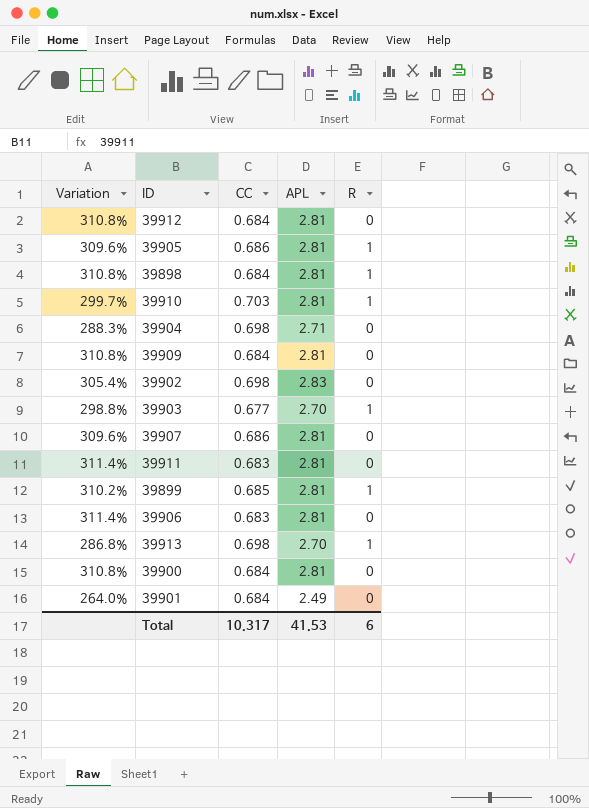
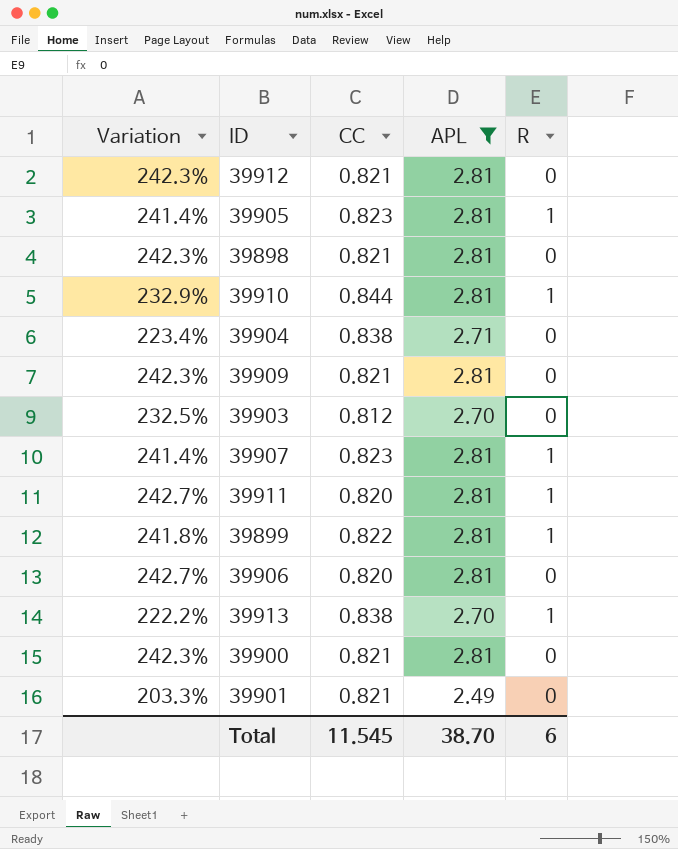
filter: none -> APL != 2.83
39912 | Variation: 310.8% -> 242.3%
39912 | CC: 0.684 -> 0.821
39905 | Variation: 309.6% -> 241.4%
39905 | CC: 0.686 -> 0.823
39898 | Variation: 310.8% -> 242.3%
39898 | CC: 0.684 -> 0.821
39898 | R: 1 -> 0
39910 | Variation: 299.7% -> 232.9%
39910 | CC: 0.703 -> 0.844
39904 | Variation: 288.3% -> 223.4%
39904 | CC: 0.698 -> 0.838
39909 | Variation: 310.8% -> 242.3%
39909 | CC: 0.684 -> 0.821
39903 | Variation: 298.8% -> 232.5%
39903 | CC: 0.677 -> 0.812
39903 | R: 1 -> 0
39907 | Variation: 309.6% -> 241.4%
39907 | CC: 0.686 -> 0.823
39907 | R: 0 -> 1
39911 | Variation: 311.4% -> 242.7%
39911 | CC: 0.683 -> 0.820
39911 | R: 0 -> 1
39899 | Variation: 310.2% -> 241.8%
39899 | CC: 0.685 -> 0.822
39906 | Variation: 311.4% -> 242.7%
39906 | CC: 0.683 -> 0.820
39913 | Variation: 286.8% -> 222.2%
39913 | CC: 0.698 -> 0.838
39900 | Variation: 310.8% -> 242.3%
39900 | CC: 0.684 -> 0.821
39901 | Variation: 264.0% -> 203.3%
39901 | CC: 0.684 -> 0.821
Total | CC: 10.317 -> 11.545
Total | APL: 41.53 -> 38.70

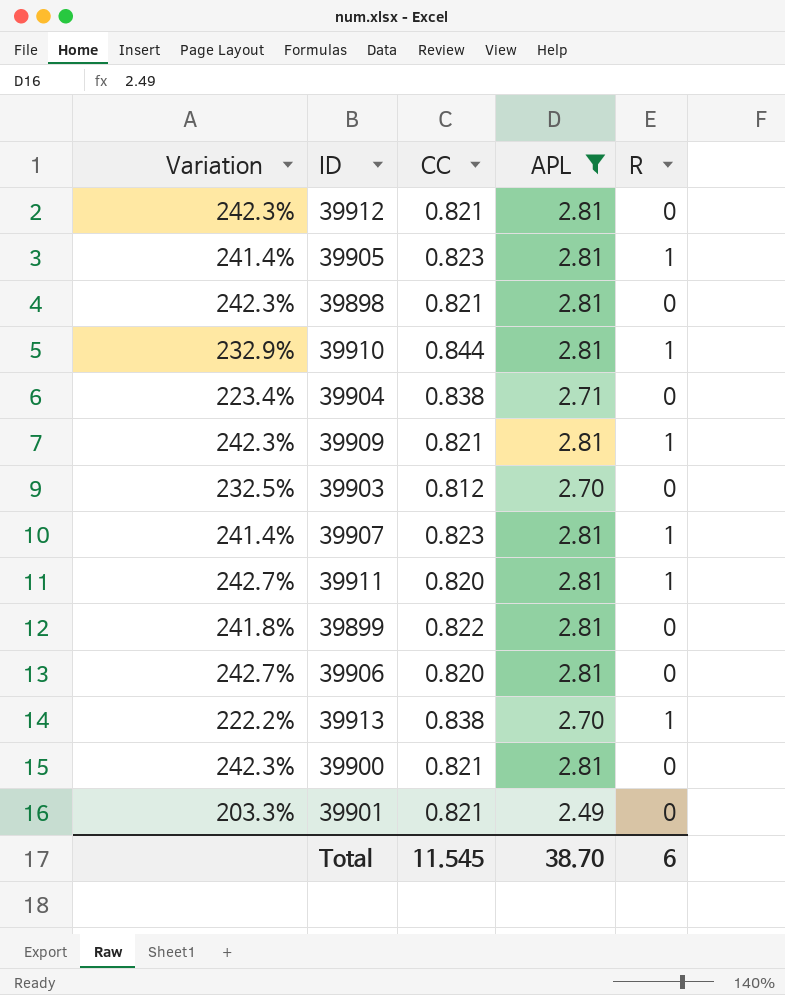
39909 | R: 0 -> 1
39899 | R: 1 -> 0

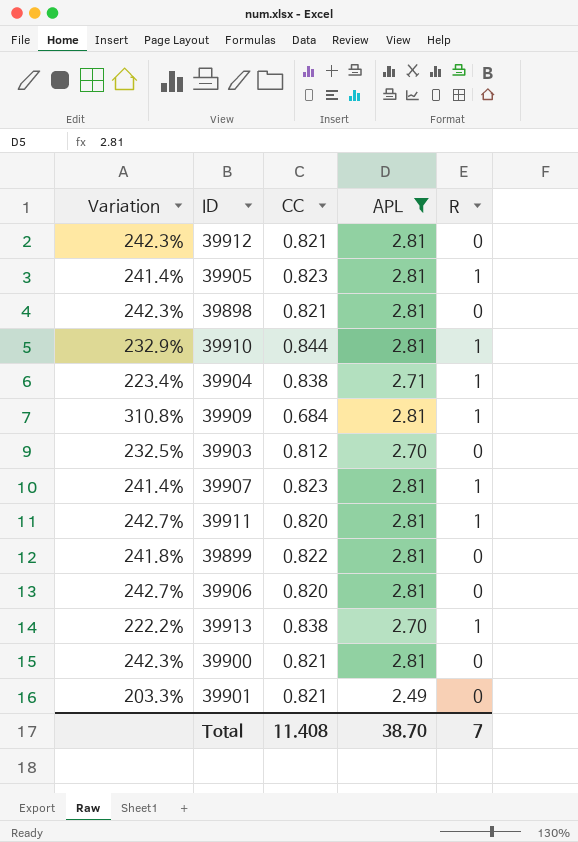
39904 | R: 0 -> 1
39909 | Variation: 242.3% -> 310.8%
39909 | CC: 0.821 -> 0.684
Total | CC: 11.545 -> 11.408
Total | R: 6 -> 7

